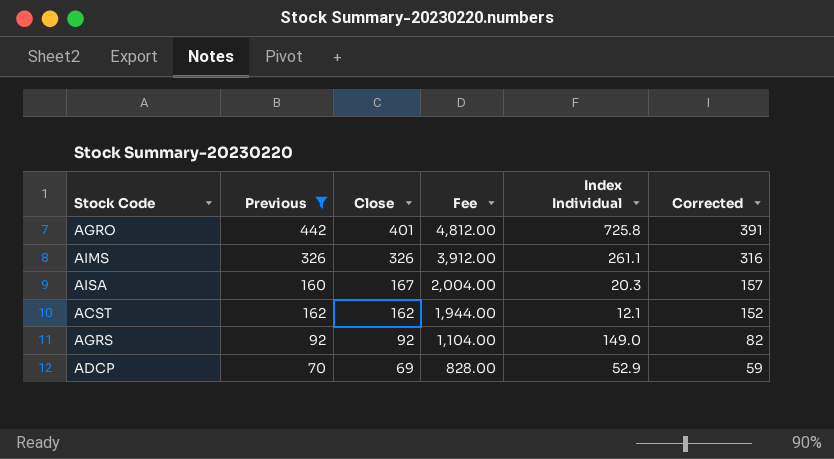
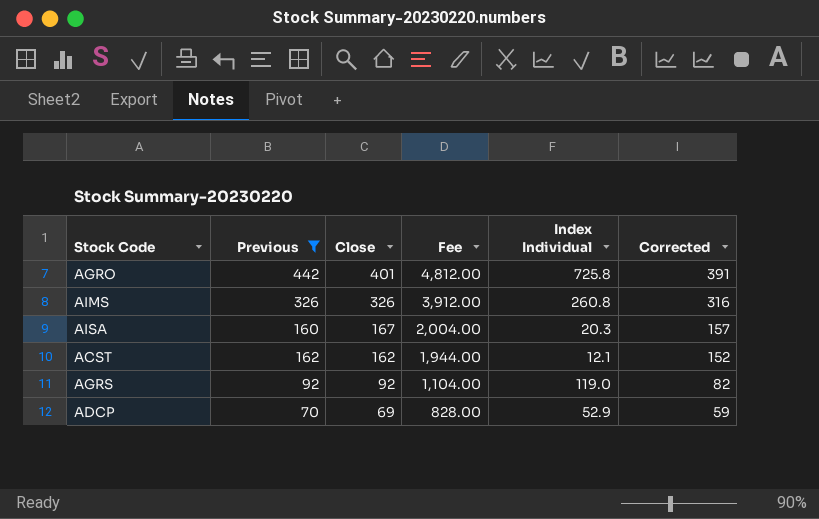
AIMS | Index Individual: 261.1 -> 260.8
AGRS | Index Individual: 149.0 -> 119.0

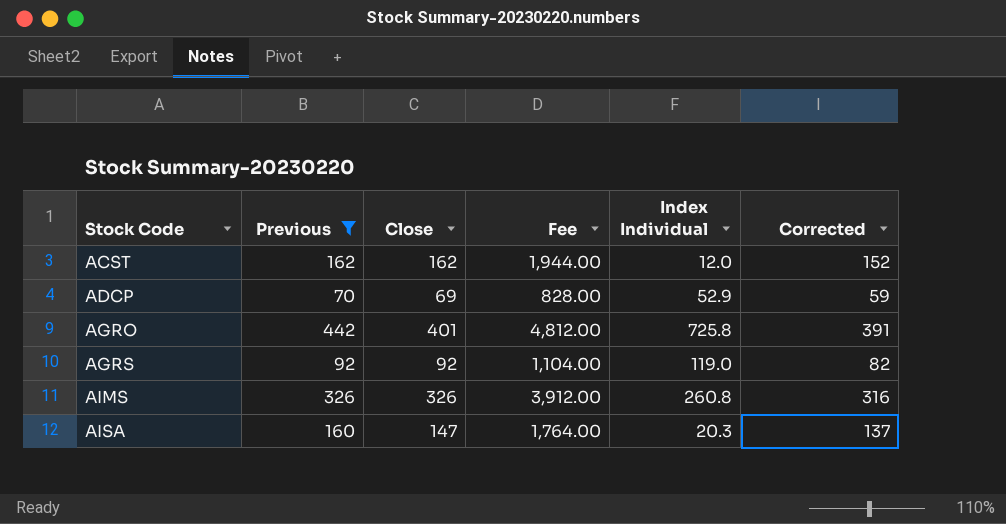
row order: Close descending -> Stock Code ascending
ACST | Index Individual: 12.1 -> 12.0
AISA | Close: 167 -> 147
AISA | Fee: 2,004.00 -> 1,764.00
AISA | Corrected: 157 -> 137

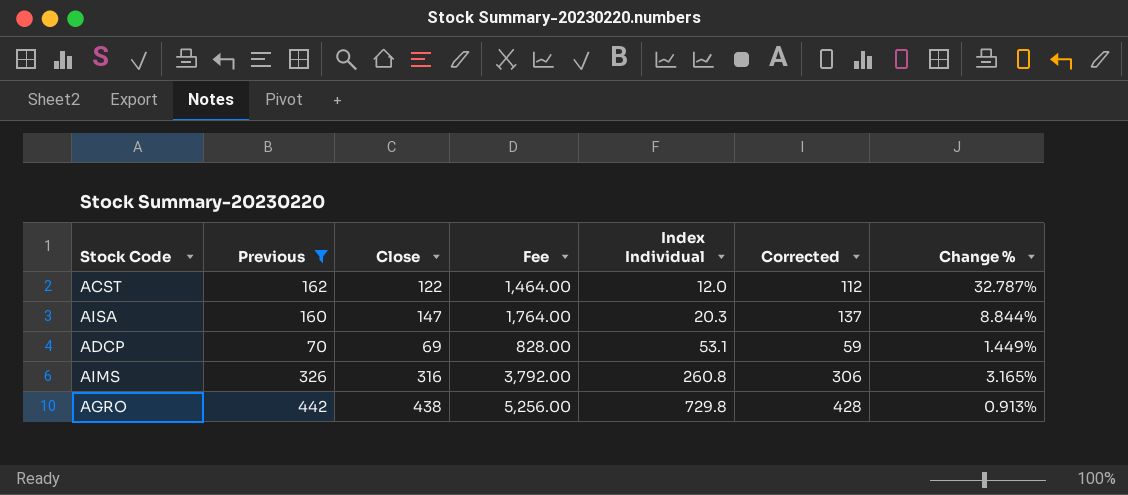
row order: Stock Code ascending -> Index Individual ascending
column Change % | formula: none -> ([Previous] - [Close]) / [Close]
row AGRS: 92 | 92 | 1,104.00 | 119.0 | 82 -> none
ACST | Close: 162 -> 122
ACST | Fee: 1,944.00 -> 1,464.00
ACST | Corrected: 152 -> 112
ADCP | Index Individual: 52.9 -> 53.1
AIMS | Close: 326 -> 316
AIMS | Fee: 3,912.00 -> 3,792.00
AIMS | Corrected: 316 -> 306
AGRO | Close: 401 -> 438
AGRO | Fee: 4,812.00 -> 5,256.00
AGRO | Index Individual: 725.8 -> 729.8
AGRO | Corrected: 391 -> 428

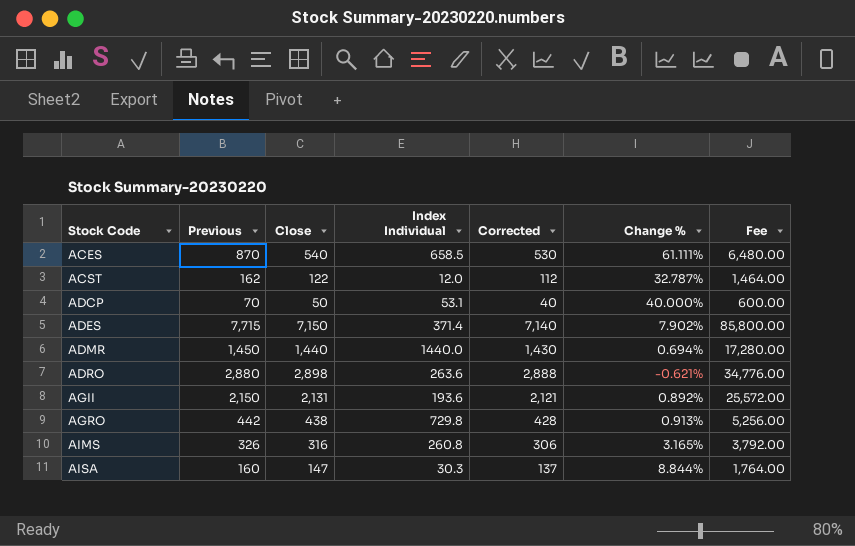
filter: Previous <= 442 -> none
row order: Index Individual ascending -> Stock Code ascending
column Fee | position: 4 -> 7
ADCP | Close: 69 -> 50
ADCP | Corrected: 59 -> 40
ADCP | Change %: 1.449% -> 40.000%
ADCP | Fee: 828.00 -> 600.00
AISA | Index Individual: 20.3 -> 30.3

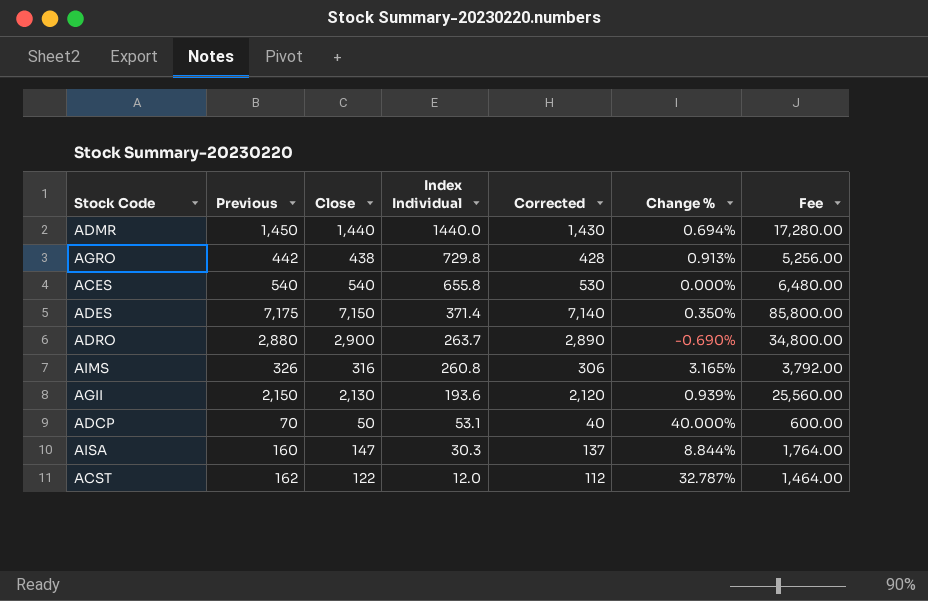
row order: Stock Code ascending -> Index Individual descending
ACES | Previous: 870 -> 540
ACES | Index Individual: 658.5 -> 655.8
ACES | Change %: 61.111% -> 0.000%
ADES | Previous: 7,715 -> 7,175
ADES | Change %: 7.902% -> 0.350%
ADRO | Close: 2,898 -> 2,900
ADRO | Index Individual: 263.6 -> 263.7
ADRO | Corrected: 2,888 -> 2,890
ADRO | Change %: -0.621% -> -0.690%
ADRO | Fee: 34,776.00 -> 34,800.00
AGII | Close: 2,131 -> 2,130
AGII | Corrected: 2,121 -> 2,120
AGII | Change %: 0.892% -> 0.939%
AGII | Fee: 25,572.00 -> 25,560.00

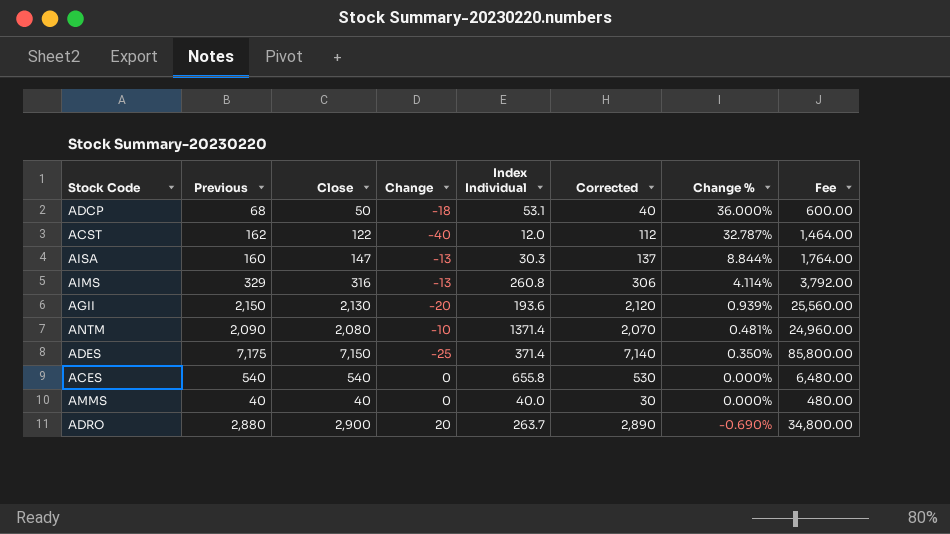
row order: Index Individual descending -> Change % descending
column Change | formula: none -> [Close] - [Previous]
row ADMR: 1,450 | 1,440 | 1440.0 | 1,430 | 0.694% | 17,280.00 -> none
row AGRO: 442 | 438 | 729.8 | 428 | 0.913% | 5,256.00 -> none
ADCP | Previous: 70 -> 68
ADCP | Change %: 40.000% -> 36.000%
AIMS | Previous: 326 -> 329
AIMS | Change %: 3.165% -> 4.114%
row ANTM: none -> 2,090 | 2,080 | -10 | 1371.4 | 2,070 | 0.481% | 24,960.00
row AMMS: none -> 40 | 40 | 0 | 40.0 | 30 | 0.000% | 480.00

